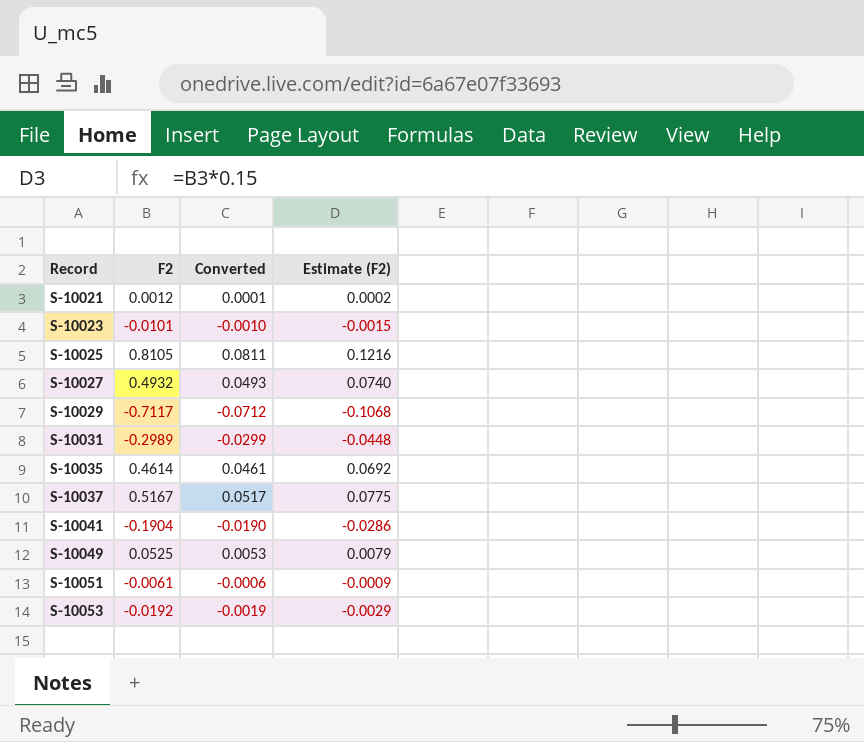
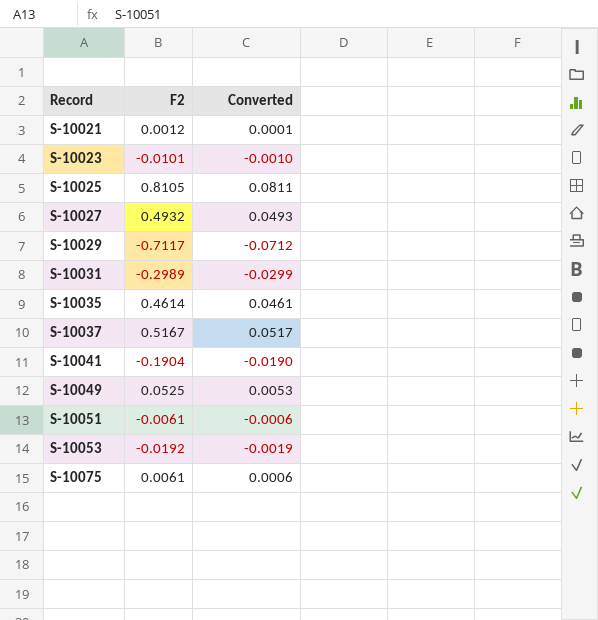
column Estimate (F2) | formula: [F2] * 0.15 -> none
row S-10075: none -> 0.0061 | 0.0006

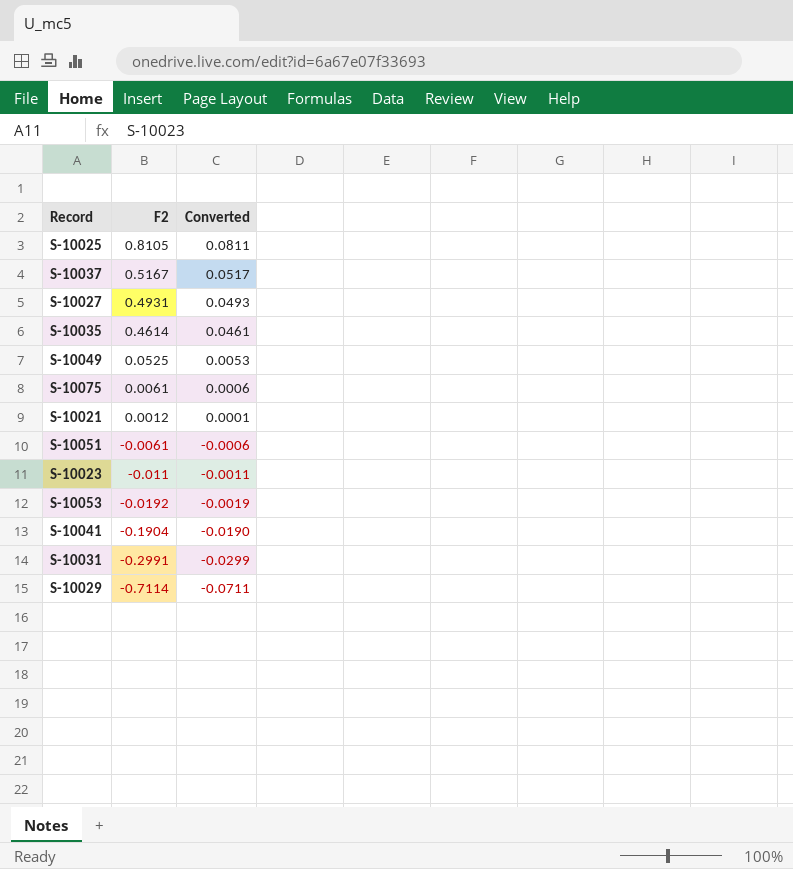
row order: Record ascending -> F2 descending
S-10027 | F2: 0.4932 -> 0.4931
S-10023 | F2: -0.0101 -> -0.011
S-10023 | Converted: -0.0010 -> -0.0011
S-10031 | F2: -0.2989 -> -0.2991
S-10029 | F2: -0.7117 -> -0.7114
S-10029 | Converted: -0.0712 -> -0.0711

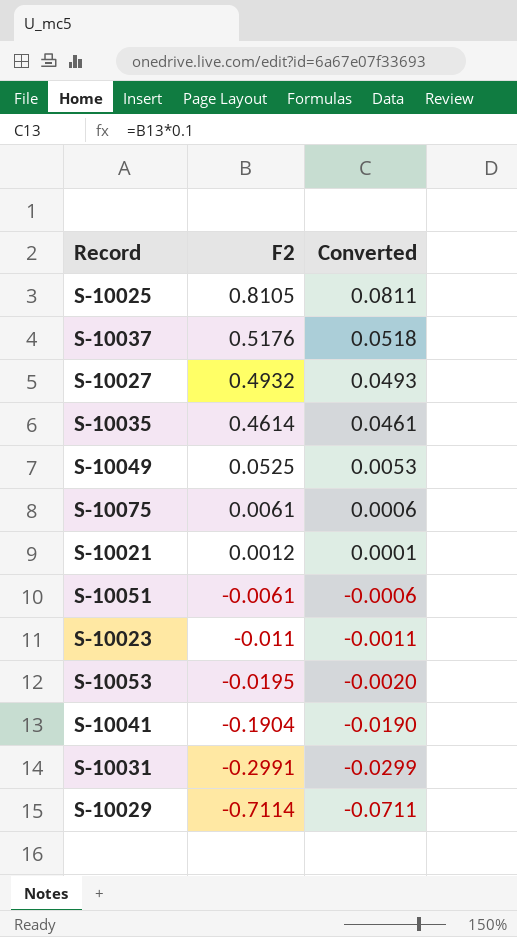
S-10037 | F2: 0.5167 -> 0.5176
S-10037 | Converted: 0.0517 -> 0.0518
S-10027 | F2: 0.4931 -> 0.4932
S-10053 | F2: -0.0192 -> -0.0195
S-10053 | Converted: -0.0019 -> -0.0020

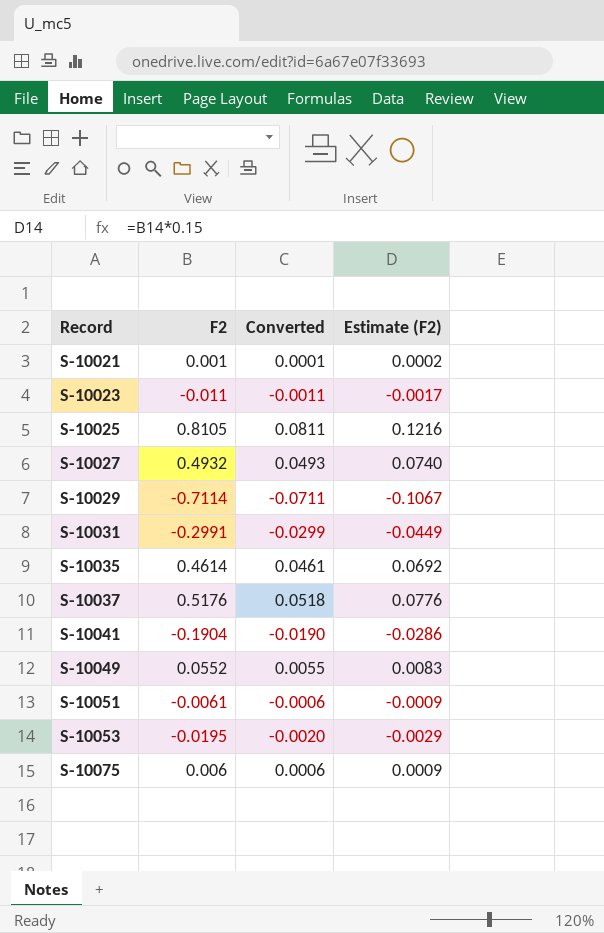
row order: F2 descending -> Record ascending
column Estimate (F2) | formula: none -> [F2] * 0.15
S-10021 | F2: 0.0012 -> 0.001
S-10049 | F2: 0.0525 -> 0.0552
S-10049 | Converted: 0.0053 -> 0.0055
S-10075 | F2: 0.0061 -> 0.006

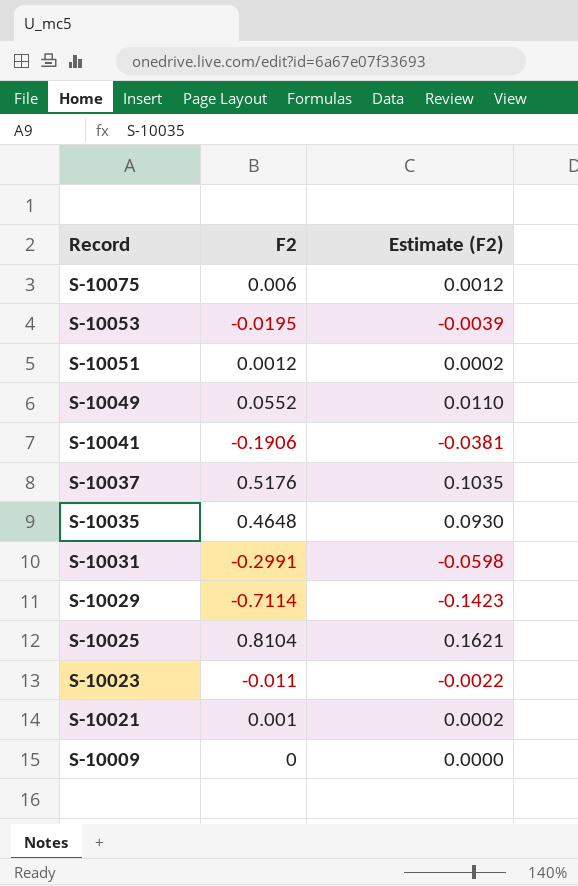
row order: Record ascending -> Record descending
column Converted | formula: [F2] * 0.1 -> none
column Estimate (F2) | formula: [F2] * 0.15 -> [F2] * 0.2
row S-10027: 0.4932 | 0.0493 | 0.0740 -> none
S-10051 | F2: -0.0061 -> 0.0012
S-10041 | F2: -0.1904 -> -0.1906
S-10035 | F2: 0.4614 -> 0.4648
S-10025 | F2: 0.8105 -> 0.8104
row S-10009: none -> 0 | 0.0000

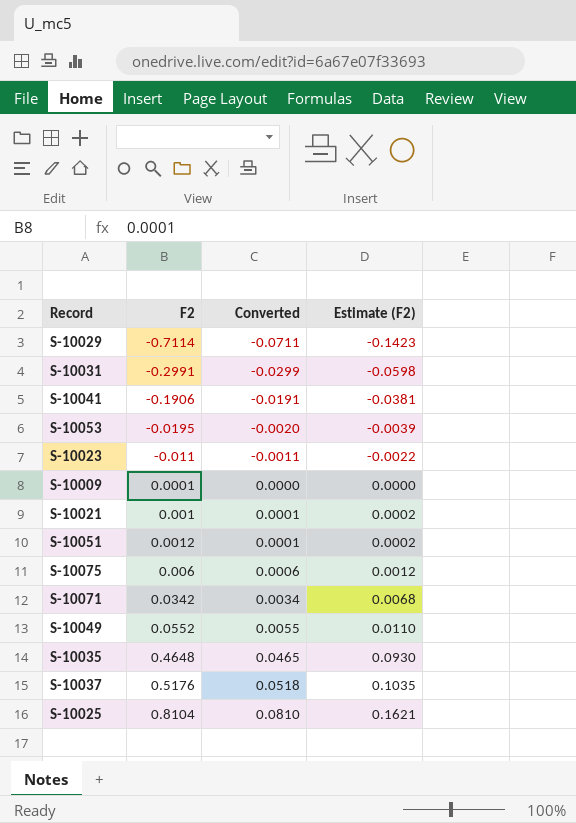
row order: Record descending -> F2 ascending
column Converted | formula: none -> [F2] * 0.1
S-10009 | F2: 0 -> 0.0001
row S-10071: none -> 0.0342 | 0.0034 | 0.0068

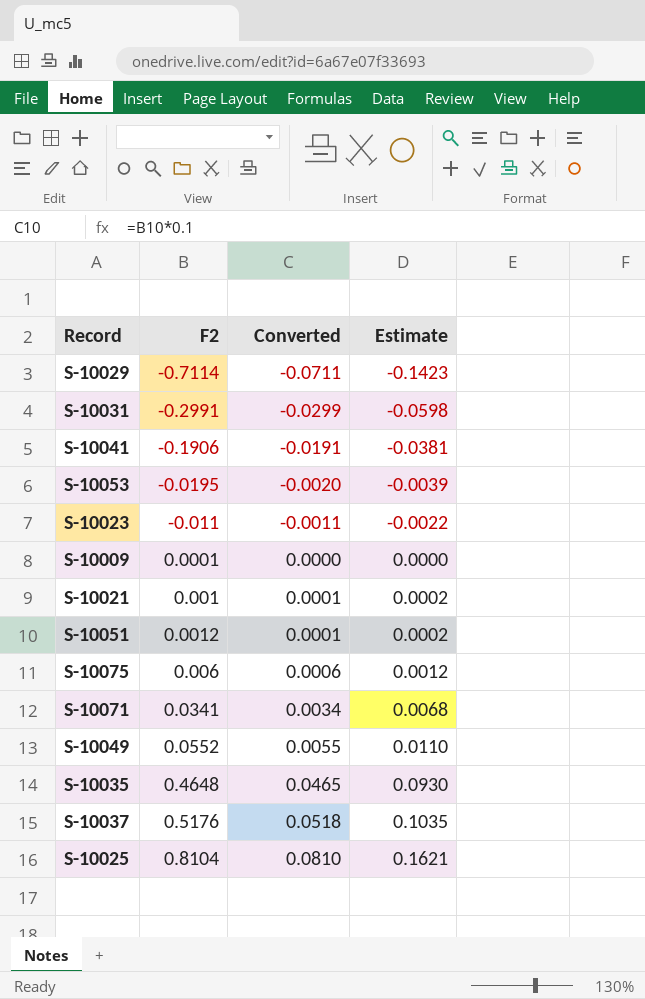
column name: Estimate (F2) -> Estimate
S-10071 | F2: 0.0342 -> 0.0341

